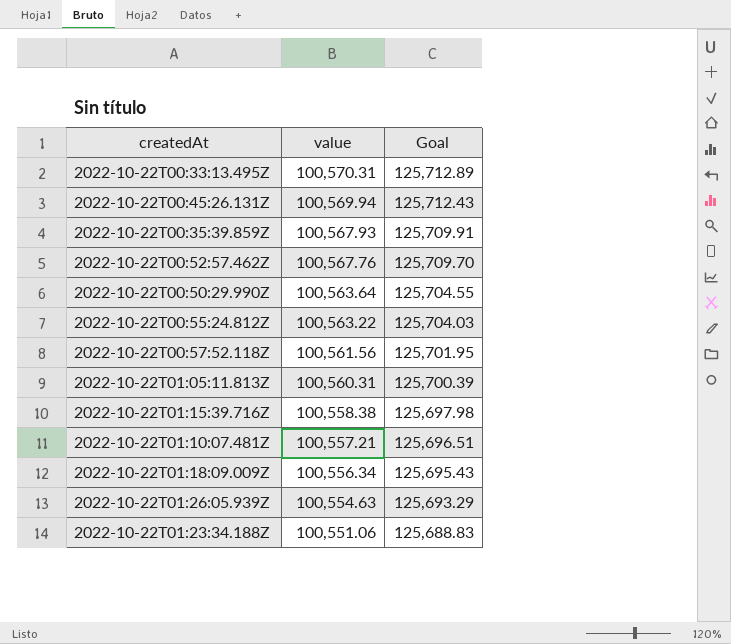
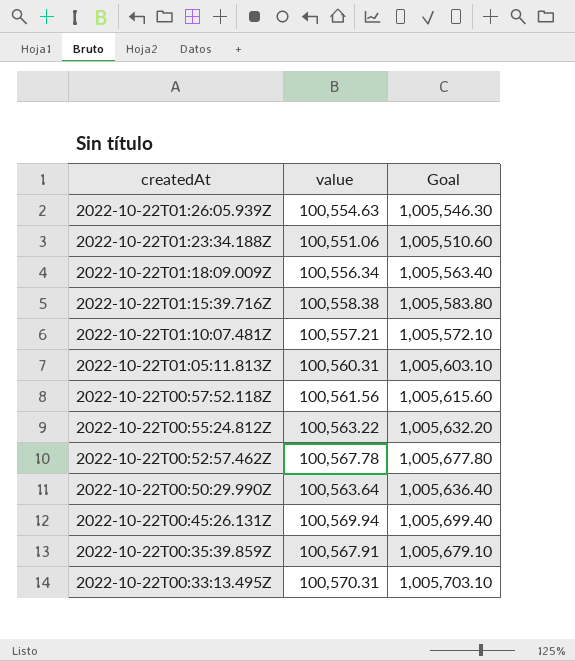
row order: value descending -> createdAt descending
column Goal | formula: [value] * 1.25 -> [value] * 10
2022-10-22T00:52:57.462Z | value: 100,567.76 -> 100,567.78
2022-10-22T00:35:39.859Z | value: 100,567.93 -> 100,567.91

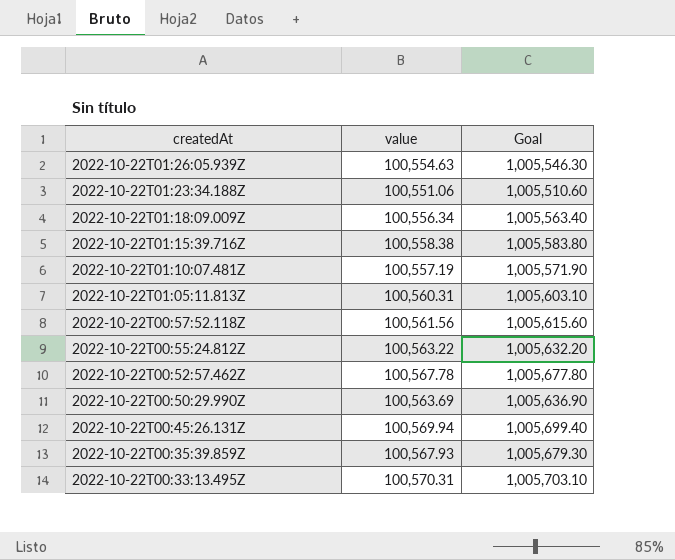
2022-10-22T01:10:07.481Z | value: 100,557.21 -> 100,557.19
2022-10-22T01:10:07.481Z | Goal: 1,005,572.10 -> 1,005,571.90
2022-10-22T00:50:29.990Z | value: 100,563.64 -> 100,563.69
2022-10-22T00:50:29.990Z | Goal: 1,005,636.40 -> 1,005,636.90
2022-10-22T00:35:39.859Z | value: 100,567.91 -> 100,567.93
2022-10-22T00:35:39.859Z | Goal: 1,005,679.10 -> 1,005,679.30

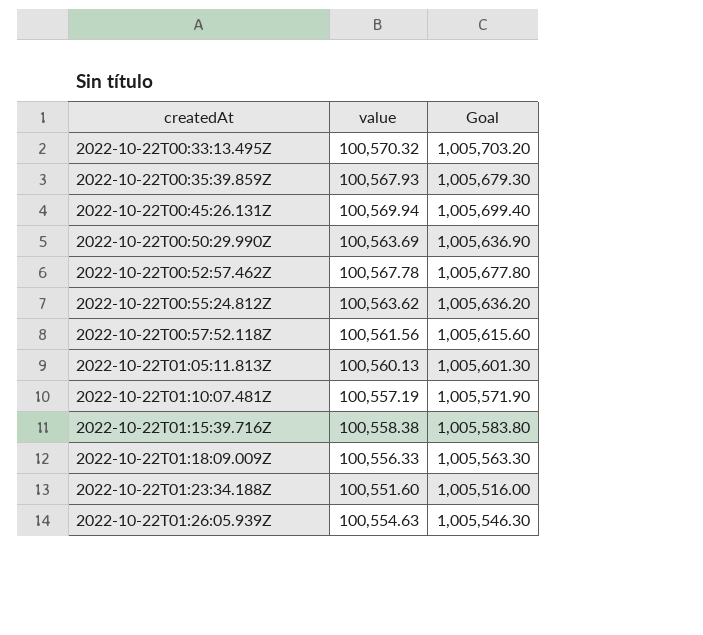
row order: createdAt descending -> createdAt ascending
2022-10-22T00:33:13.495Z | value: 100,570.31 -> 100,570.32
2022-10-22T00:33:13.495Z | Goal: 1,005,703.10 -> 1,005,703.20
2022-10-22T00:55:24.812Z | value: 100,563.22 -> 100,563.62
2022-10-22T00:55:24.812Z | Goal: 1,005,632.20 -> 1,005,636.20
2022-10-22T01:05:11.813Z | value: 100,560.31 -> 100,560.13
2022-10-22T01:05:11.813Z | Goal: 1,005,603.10 -> 1,005,601.30
2022-10-22T01:18:09.009Z | value: 100,556.34 -> 100,556.33
2022-10-22T01:18:09.009Z | Goal: 1,005,563.40 -> 1,005,563.30
2022-10-22T01:23:34.188Z | value: 100,551.06 -> 100,551.60
2022-10-22T01:23:34.188Z | Goal: 1,005,510.60 -> 1,005,516.00

